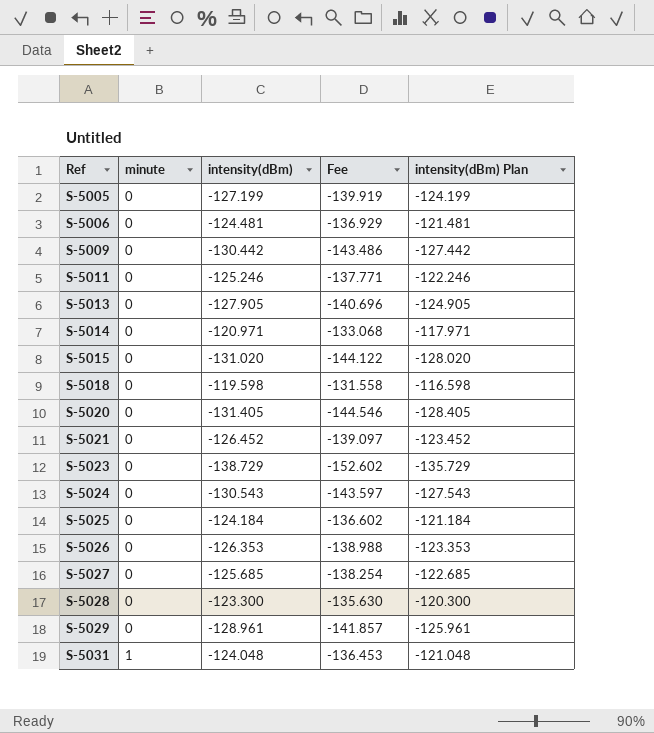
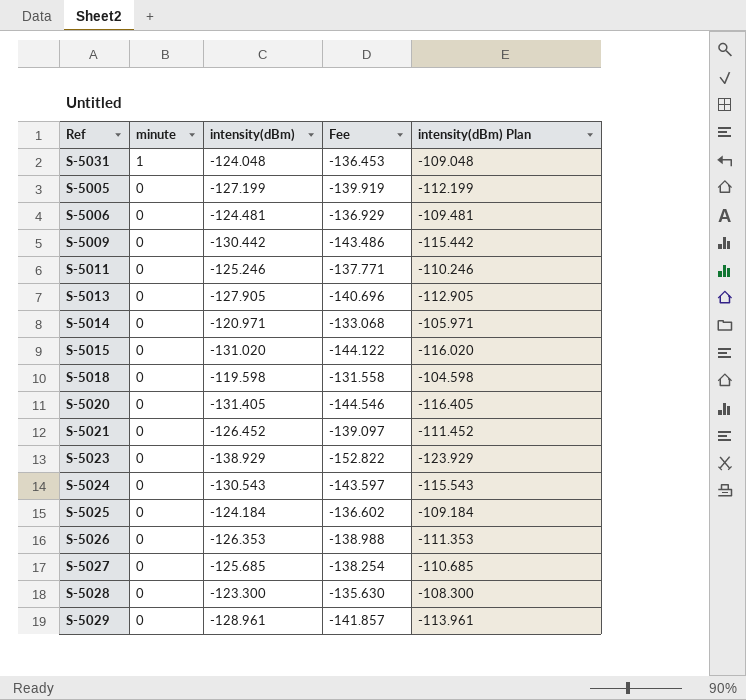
row order: Ref ascending -> minute descending
column intensity(dBm) Plan | formula: [intensity(dBm)] + 3 -> [intensity(dBm)] + 15
S-5023 | intensity(dBm): -138.729 -> -138.929
S-5023 | Fee: -152.602 -> -152.822

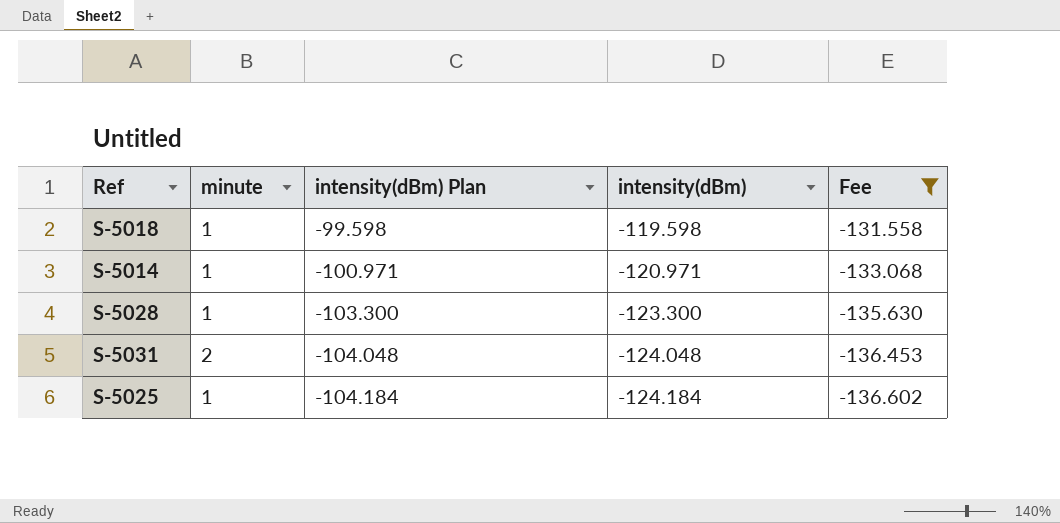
filter: none -> Fee >= -136.602
row order: minute descending -> intensity(dBm) Plan descending
column intensity(dBm) Plan | formula: [intensity(dBm)] + 15 -> [intensity(dBm)] + 20
column intensity(dBm) Plan | position: 5 -> 3
S-5018 | minute: 0 -> 1
S-5014 | minute: 0 -> 1
S-5028 | minute: 0 -> 1
S-5031 | minute: 1 -> 2
S-5025 | minute: 0 -> 1

